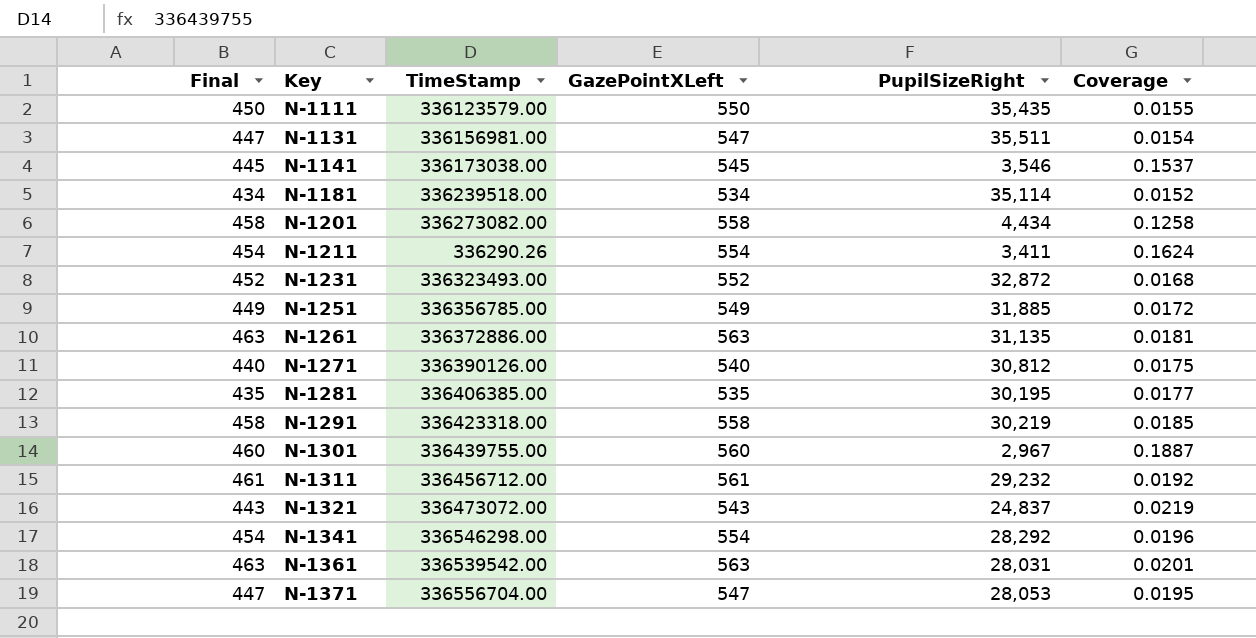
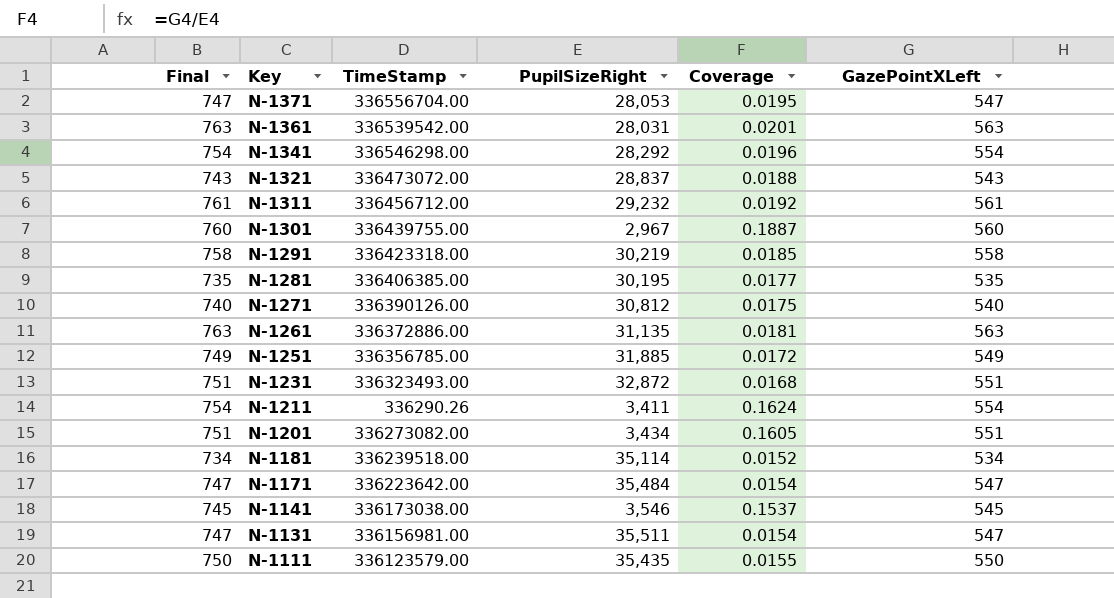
row order: Key ascending -> Key descending
column Final | formula: [GazePointXLeft] - 100 -> [GazePointXLeft] + 200
column GazePointXLeft | position: 4 -> 6
N-1321 | PupilSizeRight: 24,837 -> 28,837
N-1321 | Coverage: 0.0219 -> 0.0188
N-1231 | GazePointXLeft: 552 -> 551
N-1201 | PupilSizeRight: 4,434 -> 3,434
N-1201 | Coverage: 0.1258 -> 0.1605
N-1201 | GazePointXLeft: 558 -> 551
row N-1171: none -> 747 | 336223642.00 | 35,484 | 0.0154 | 547

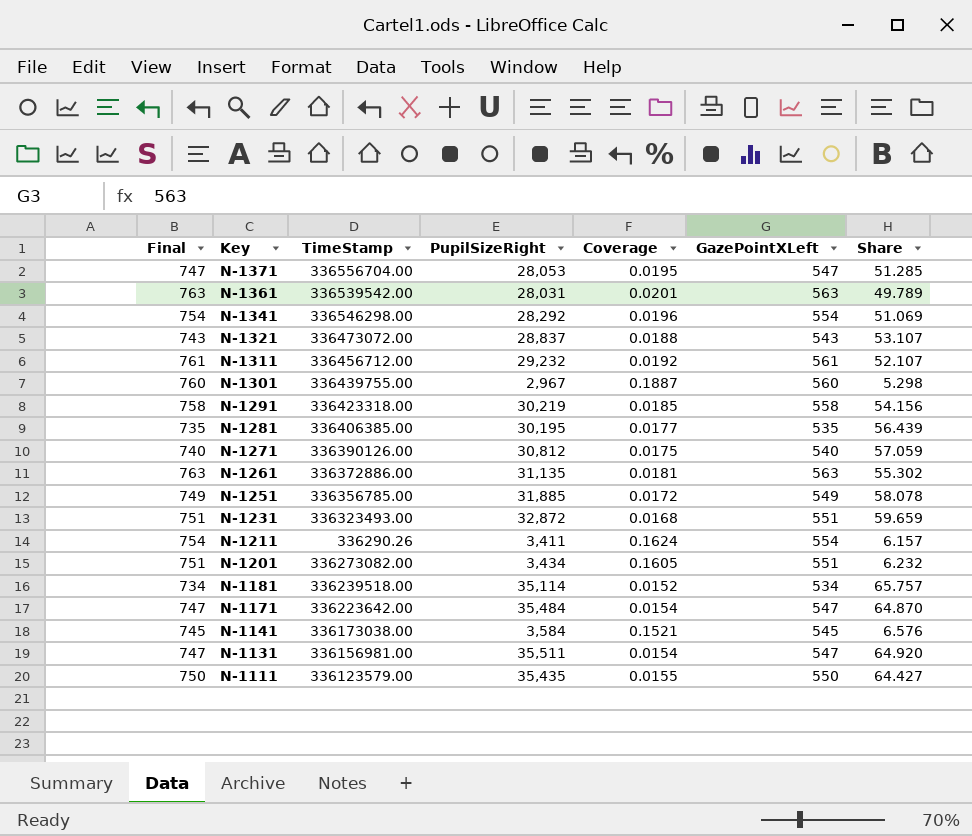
column Share | formula: none -> [PupilSizeRight] / [GazePointXLeft]
N-1141 | PupilSizeRight: 3,546 -> 3,584
N-1141 | Coverage: 0.1537 -> 0.1521

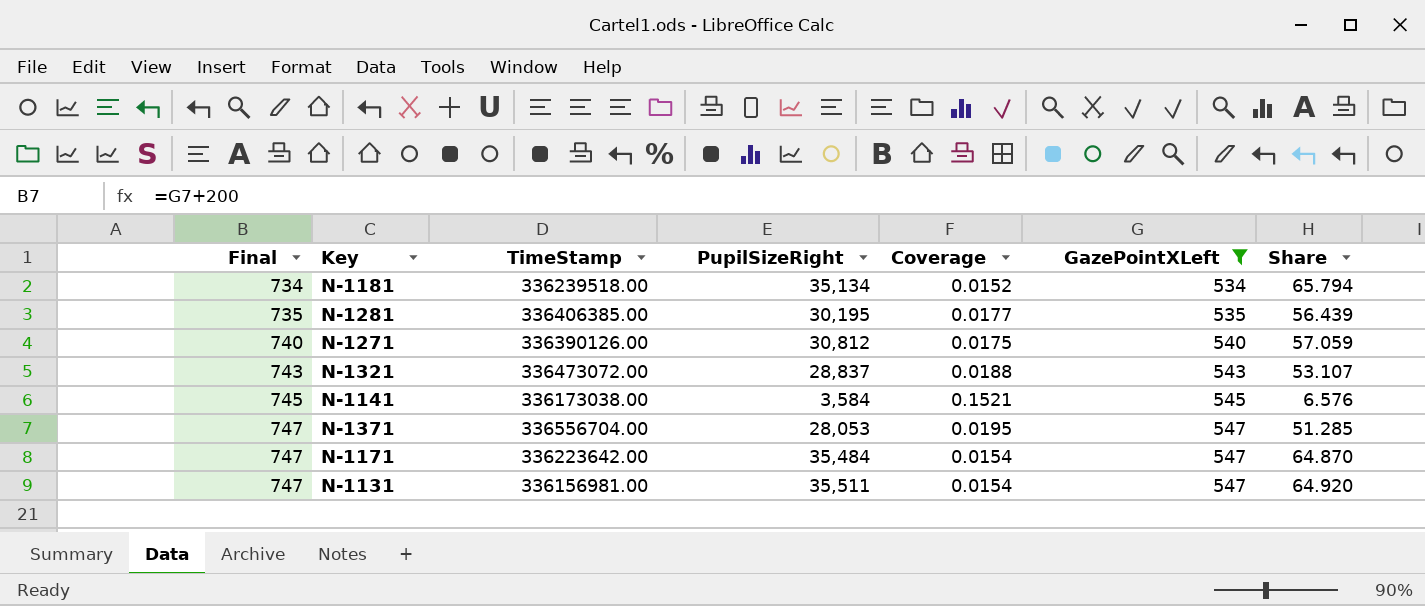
filter: none -> GazePointXLeft <= 547
row order: Key descending -> Final ascending
N-1181 | PupilSizeRight: 35,114 -> 35,134
N-1181 | Share: 65.757 -> 65.794

